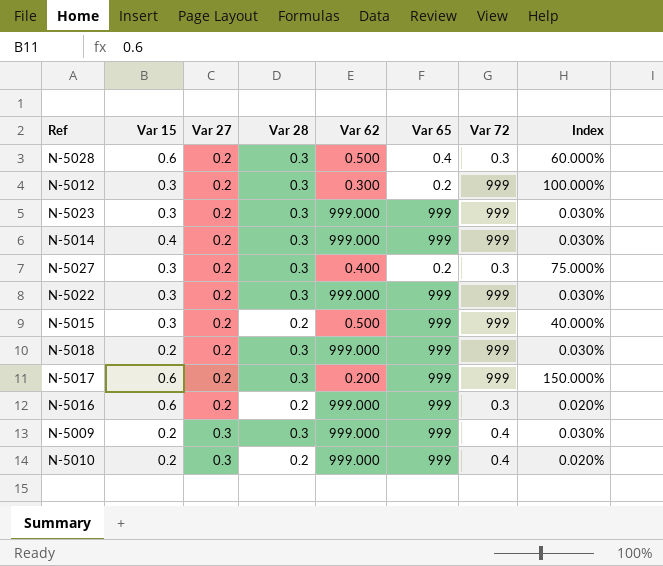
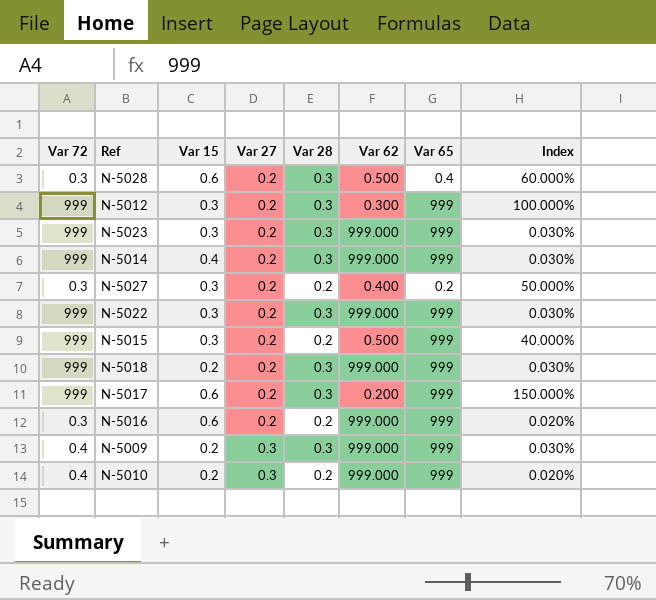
column Var 72 | position: 7 -> 1
N-5012 | Var 65: 0.2 -> 999
N-5027 | Var 28: 0.3 -> 0.2
N-5027 | Index: 75.000% -> 50.000%

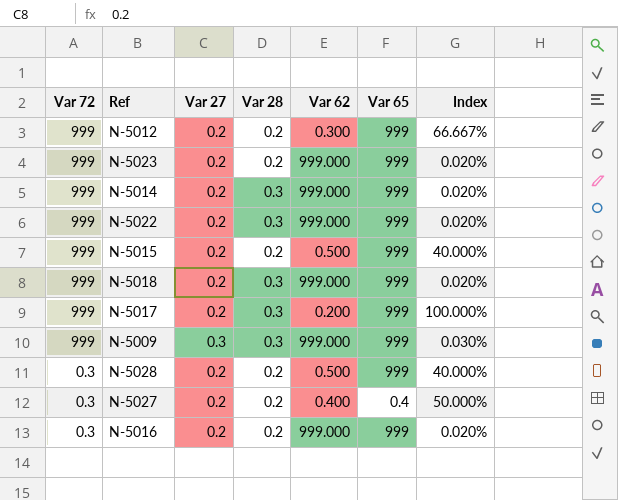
row order: Var 27 ascending -> Var 72 descending
column Var 15 | position: 3 -> none
column Index | formula: [Var 28] / [Var 62] -> [Var 27] / [Var 62]
row N-5010: 0.4 | 0.2 | 0.3 | 0.2 | 999.000 | 999 | 0.020% -> none
N-5012 | Var 28: 0.3 -> 0.2
N-5023 | Var 28: 0.3 -> 0.2
N-5009 | Var 72: 0.4 -> 999
N-5028 | Var 28: 0.3 -> 0.2
N-5028 | Var 65: 0.4 -> 999
N-5027 | Var 65: 0.2 -> 0.4

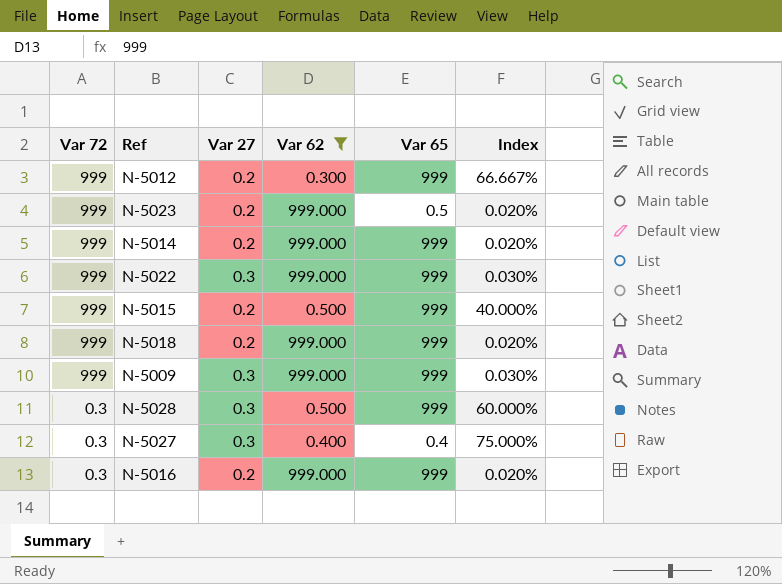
filter: none -> Var 62 != 0.200
column Var 28 | position: 4 -> none
N-5023 | Var 65: 999 -> 0.5
N-5022 | Var 27: 0.2 -> 0.3
N-5022 | Index: 0.020% -> 0.030%
N-5028 | Var 27: 0.2 -> 0.3
N-5028 | Index: 40.000% -> 60.000%
N-5027 | Var 27: 0.2 -> 0.3
N-5027 | Index: 50.000% -> 75.000%

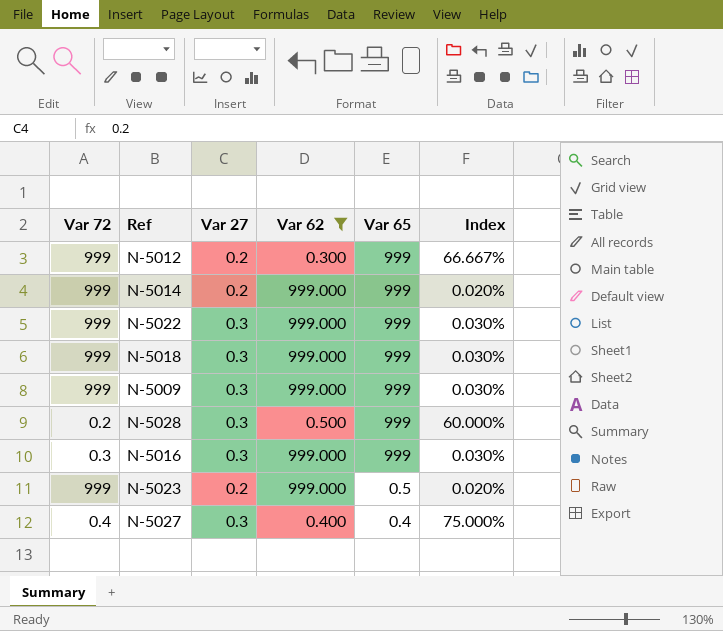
row order: Var 72 descending -> Var 65 descending
row N-5015: 999 | 0.2 | 0.500 | 999 | 40.000% -> none
N-5018 | Var 27: 0.2 -> 0.3
N-5018 | Index: 0.020% -> 0.030%
N-5028 | Var 72: 0.3 -> 0.2
N-5016 | Var 27: 0.2 -> 0.3
N-5016 | Index: 0.020% -> 0.030%
N-5027 | Var 72: 0.3 -> 0.4

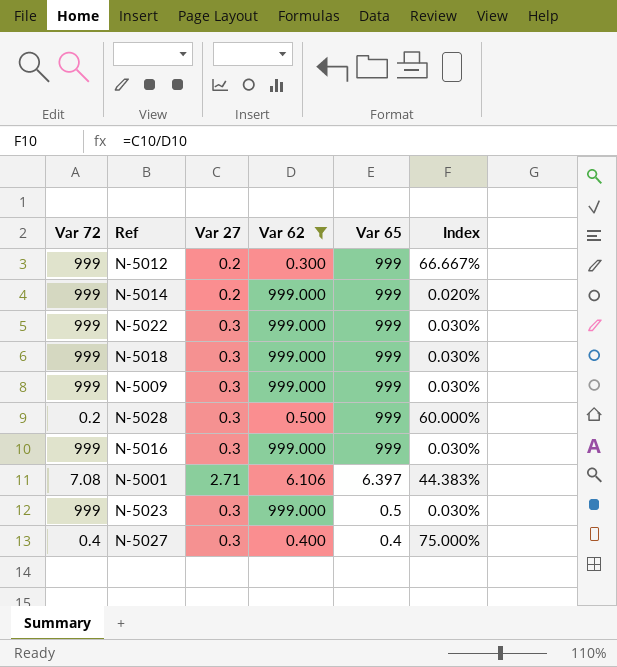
N-5016 | Var 72: 0.3 -> 999
row N-5001: none -> 7.08 | 2.71 | 6.106 | 6.397 | 44.383%
N-5023 | Var 27: 0.2 -> 0.3
N-5023 | Index: 0.020% -> 0.030%

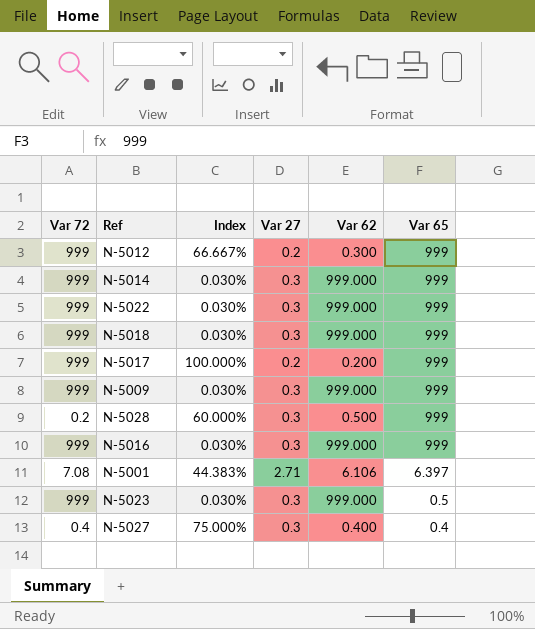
filter: Var 62 != 0.200 -> none
column Index | position: 6 -> 3
N-5014 | Index: 0.020% -> 0.030%
N-5014 | Var 27: 0.2 -> 0.3

